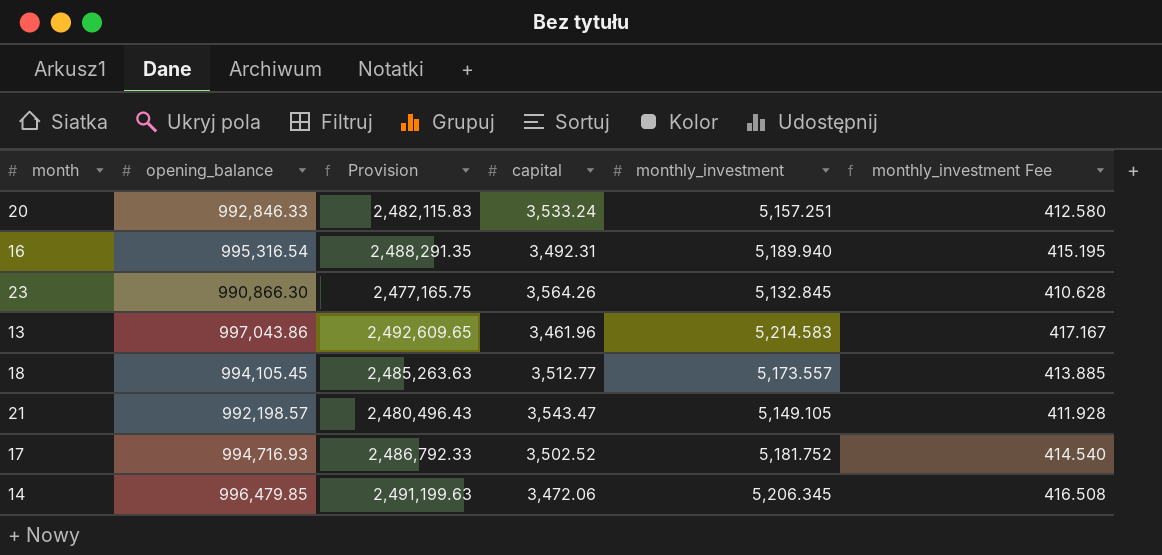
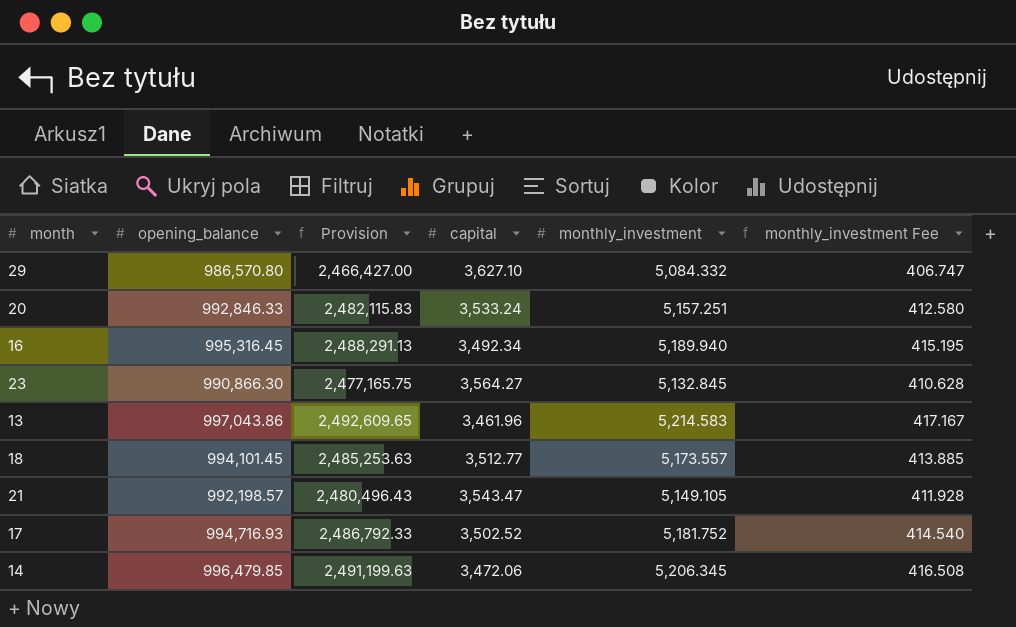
row 29: none -> 986,570.80 | 2,466,427.00 | 3,627.10 | 5,084.332 | 406.747
16 | opening_balance: 995,316.54 -> 995,316.45
16 | Provision: 2,488,291.35 -> 2,488,291.13
16 | capital: 3,492.31 -> 3,492.34
23 | capital: 3,564.26 -> 3,564.27
18 | opening_balance: 994,105.45 -> 994,101.45
18 | Provision: 2,485,263.63 -> 2,485,253.63

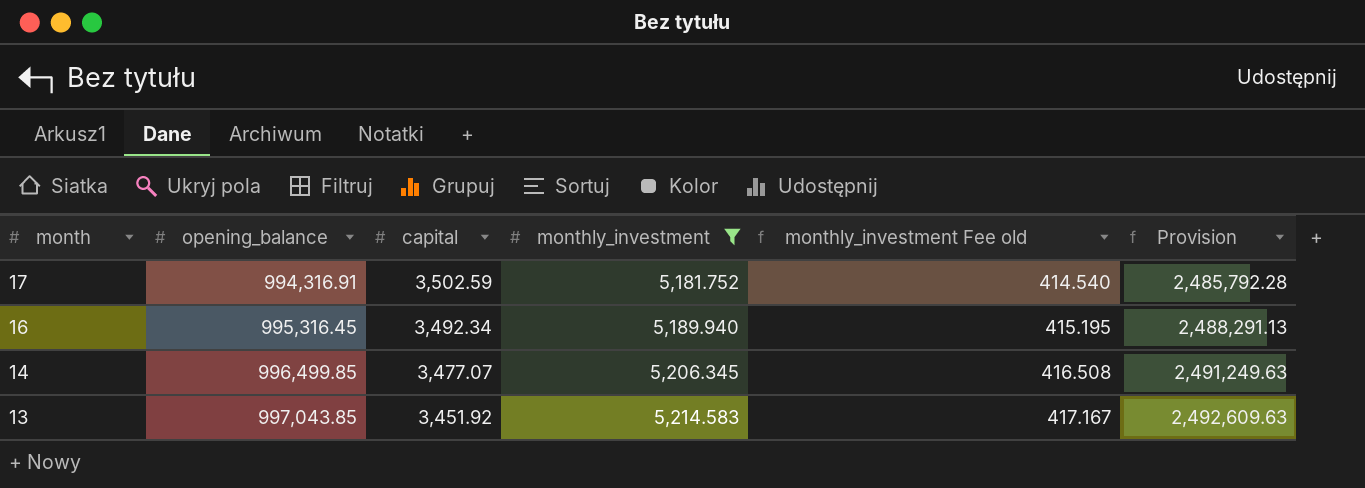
filter: none -> monthly_investment >= 5,181.752
row order: none -> month descending
column name: monthly_investment Fee -> monthly_investment Fee old
column Provision | position: 3 -> 6
17 | opening_balance: 994,716.93 -> 994,316.91
17 | capital: 3,502.52 -> 3,502.59
17 | Provision: 2,486,792.33 -> 2,485,792.28
14 | opening_balance: 996,479.85 -> 996,499.85
14 | capital: 3,472.06 -> 3,477.07
14 | Provision: 2,491,199.63 -> 2,491,249.63
13 | opening_balance: 997,043.86 -> 997,043.85
13 | capital: 3,461.96 -> 3,451.92
13 | Provision: 2,492,609.65 -> 2,492,609.63

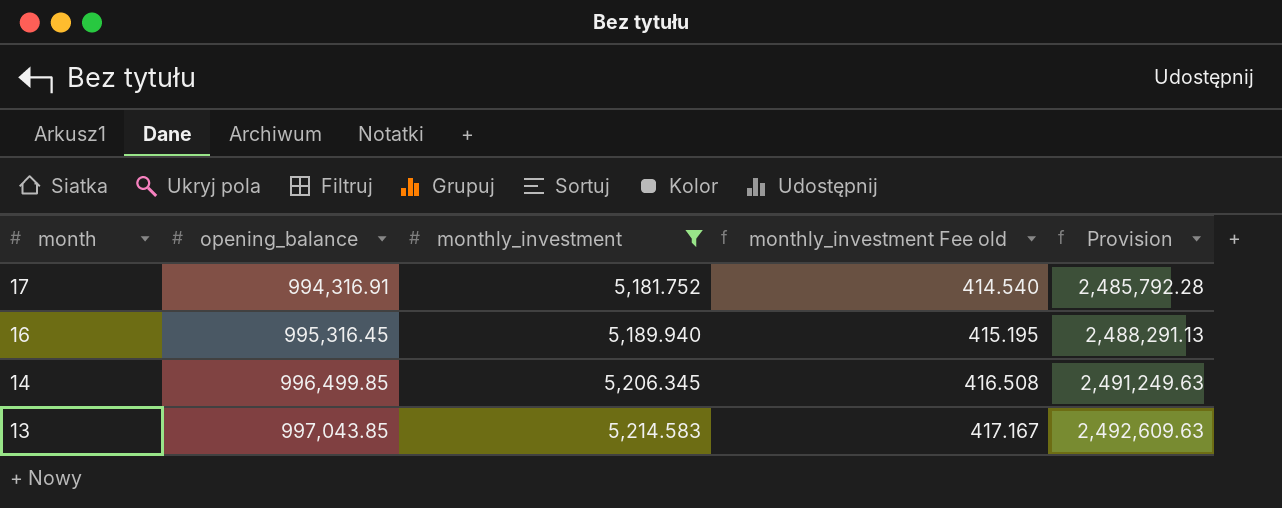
column capital | position: 3 -> none

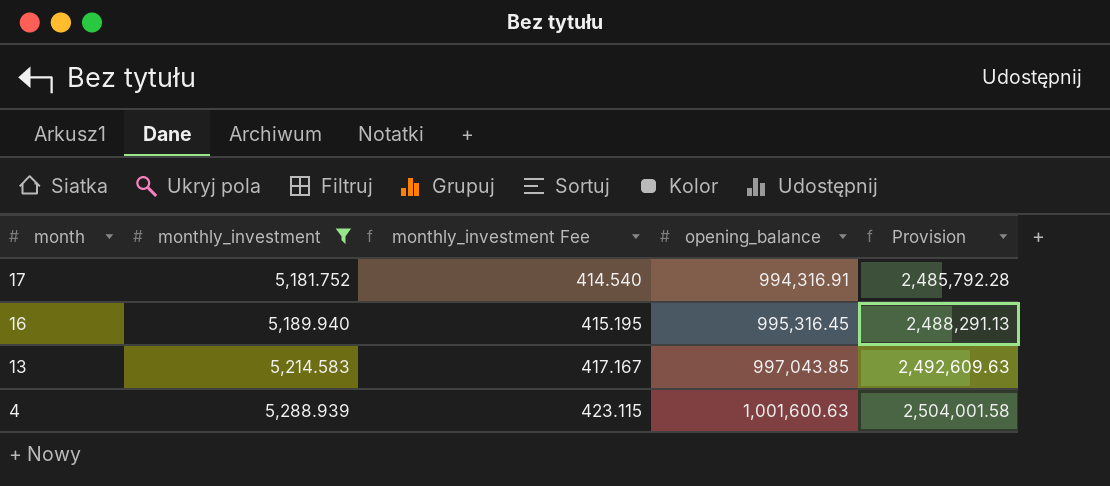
column name: monthly_investment Fee old -> monthly_investment Fee
column opening_balance | position: 2 -> 4
row 14: 996,499.85 | 5,206.345 | 416.508 | 2,491,249.63 -> none
row 4: none -> 5,288.939 | 423.115 | 1,001,600.63 | 2,504,001.58

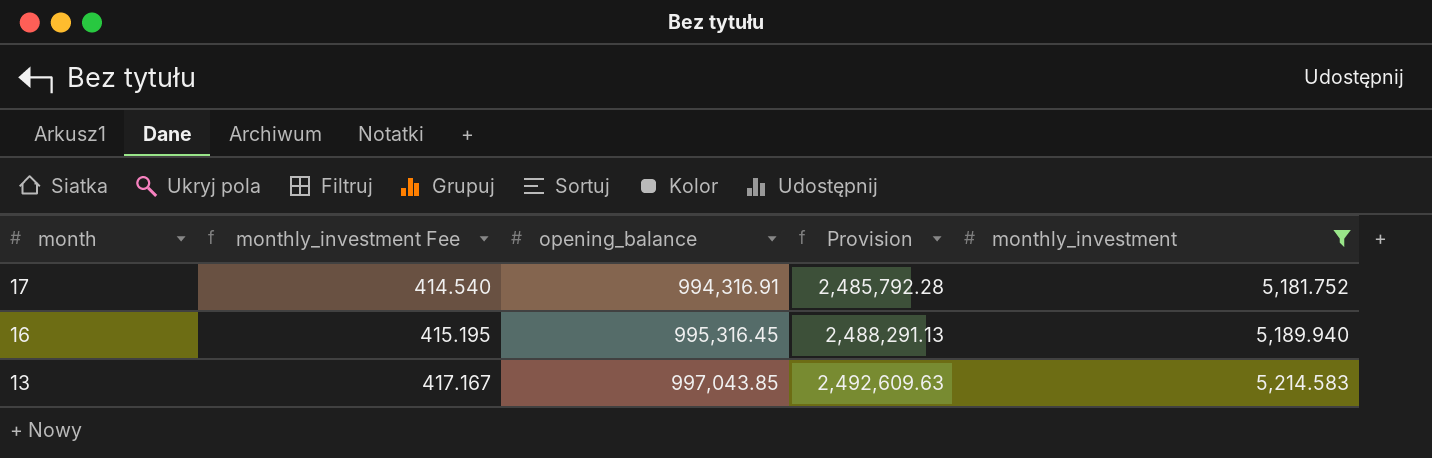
column monthly_investment | position: 2 -> 5
row 4: 5,288.939 | 423.115 | 1,001,600.63 | 2,504,001.58 -> none

